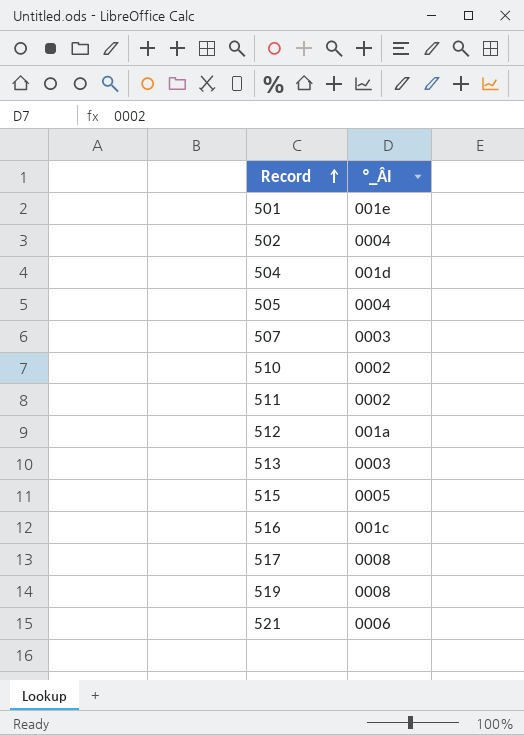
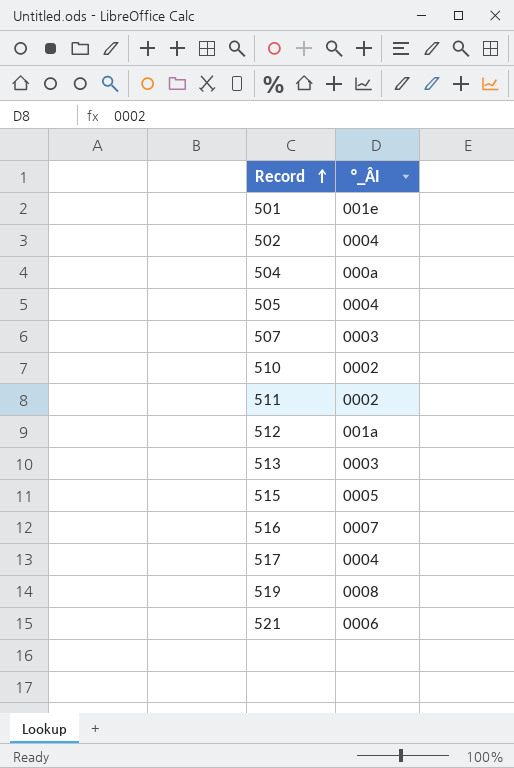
504 | °_ÂI: 001d -> 000a
516 | °_ÂI: 001c -> 0007
517 | °_ÂI: 0008 -> 0004

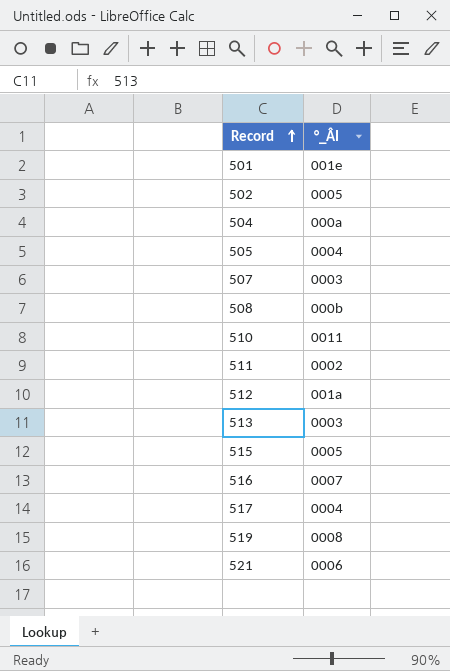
502 | °_ÂI: 0004 -> 0005
row 508: none -> 000b
510 | °_ÂI: 0002 -> 0011

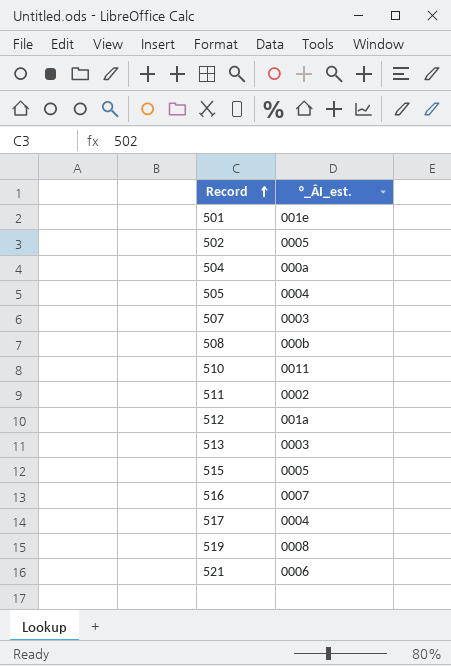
column name: °_ÂI -> °_ÂI_est.

